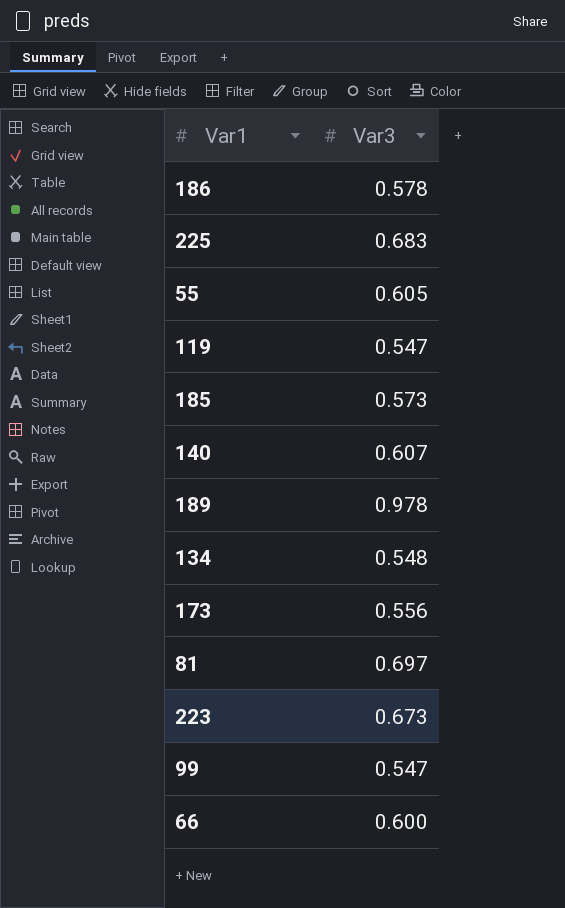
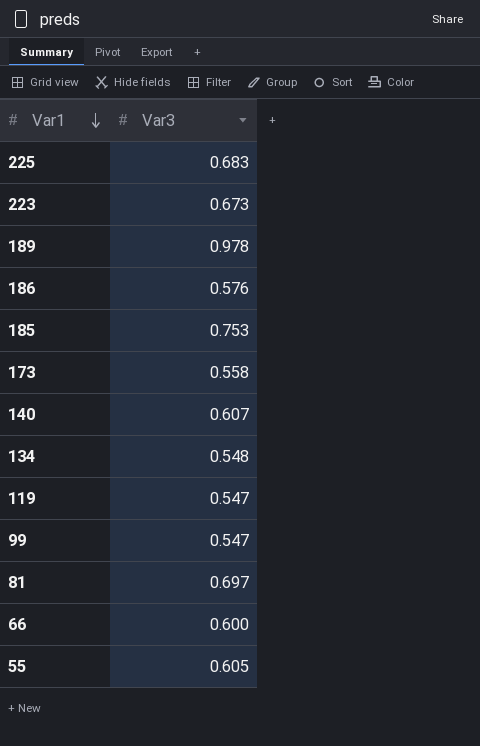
row order: none -> Var1 descending
186 | Var3: 0.578 -> 0.576
185 | Var3: 0.573 -> 0.753
173 | Var3: 0.556 -> 0.558

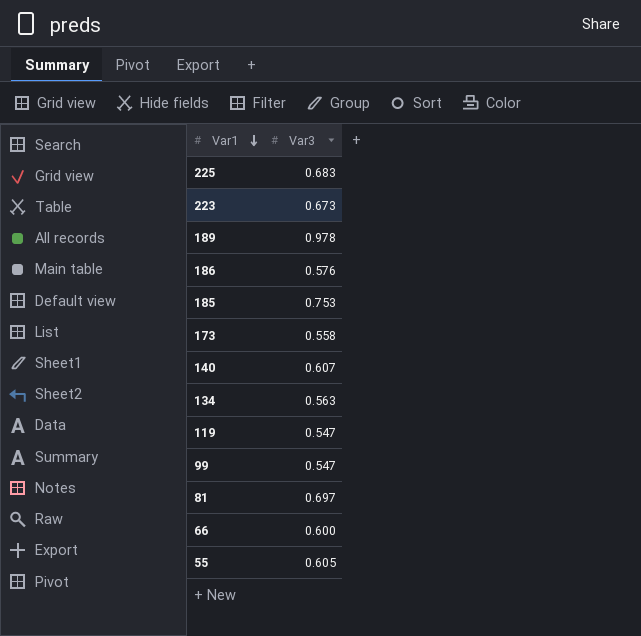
134 | Var3: 0.548 -> 0.563

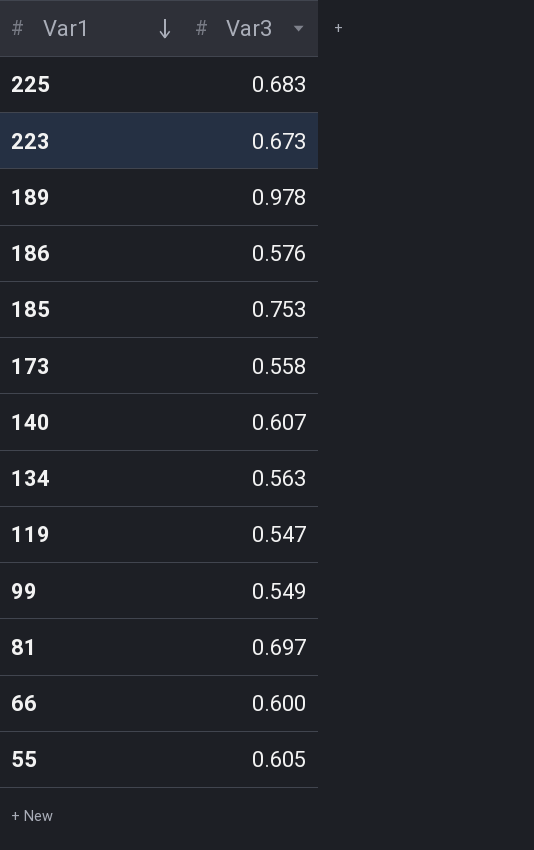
99 | Var3: 0.547 -> 0.549

